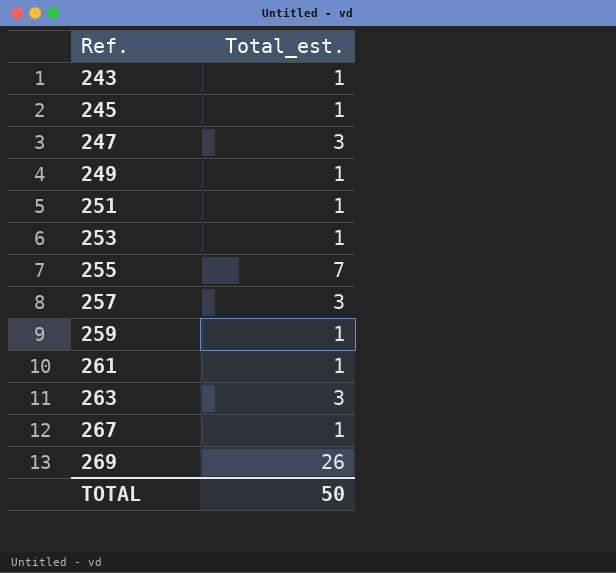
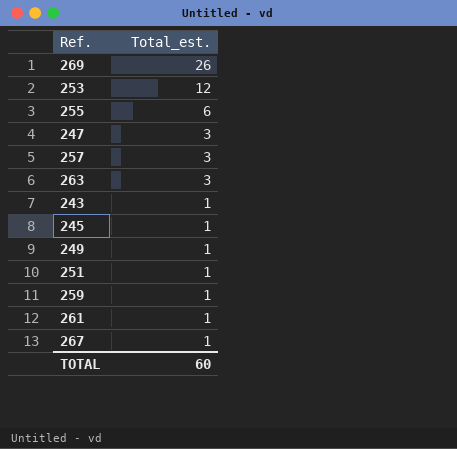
row order: Ref. ascending -> Total_est. descending
253 | Total_est.: 1 -> 12
255 | Total_est.: 7 -> 6
TOTAL | Total_est.: 50 -> 60

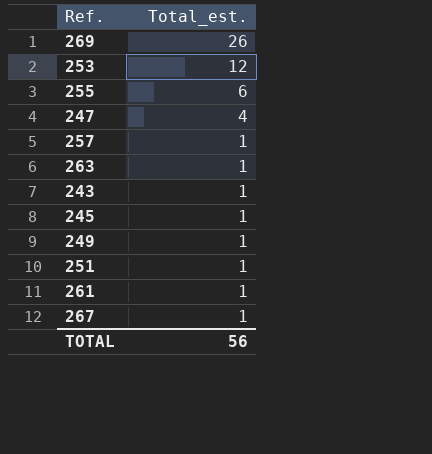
row 259: 1 -> none
247 | Total_est.: 3 -> 4
257 | Total_est.: 3 -> 1
263 | Total_est.: 3 -> 1
TOTAL | Total_est.: 60 -> 56

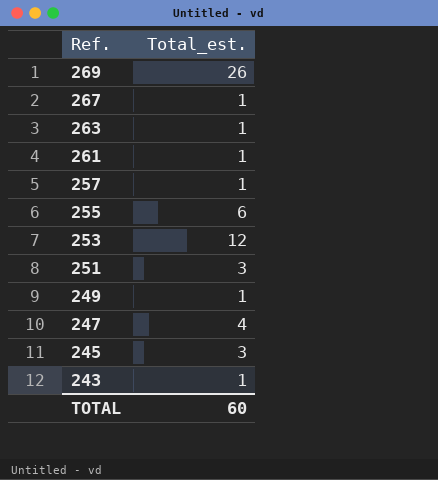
row order: Total_est. descending -> Ref. descending
251 | Total_est.: 1 -> 3
245 | Total_est.: 1 -> 3
TOTAL | Total_est.: 56 -> 60

